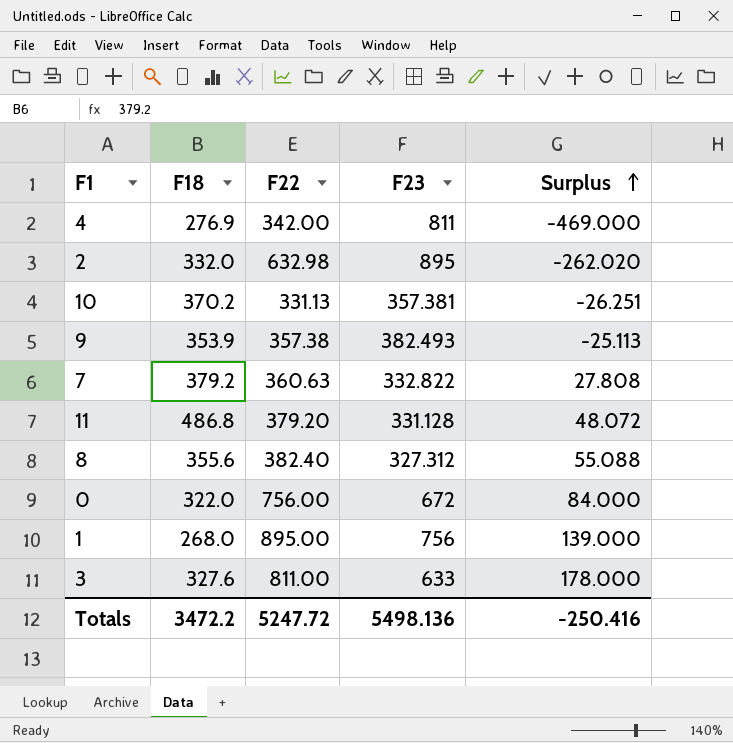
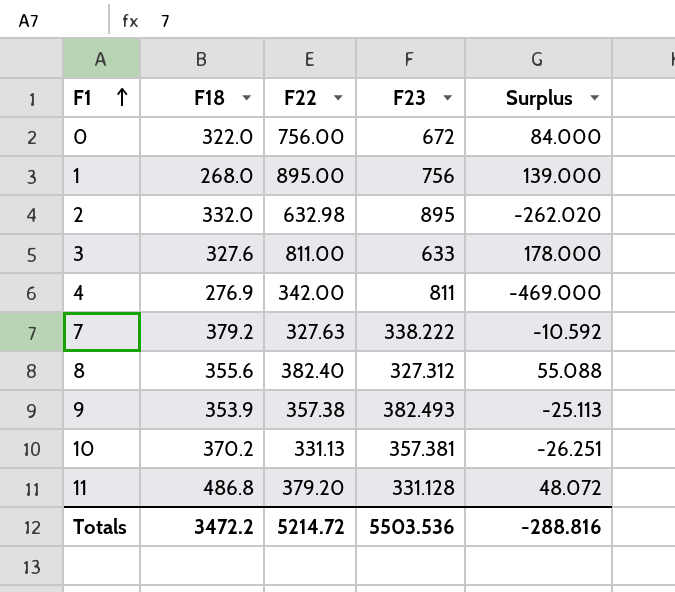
row order: Surplus ascending -> F1 ascending
7 | F22: 360.63 -> 327.63
7 | F23: 332.822 -> 338.222
7 | Surplus: 27.808 -> -10.592
Totals | F22: 5247.72 -> 5214.72
Totals | F23: 5498.136 -> 5503.536
Totals | Surplus: -250.416 -> -288.816

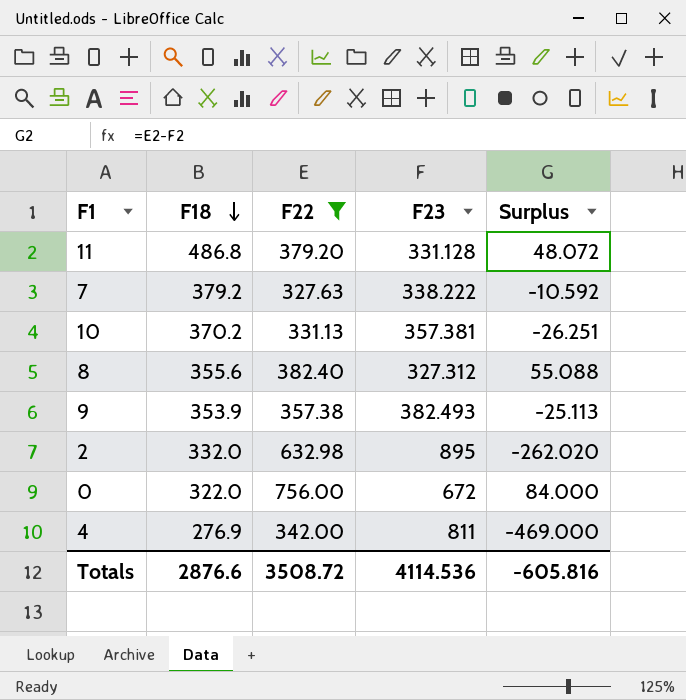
filter: none -> F22 <= 756.00
row order: F1 ascending -> F18 descending
Totals | F18: 3472.2 -> 2876.6
Totals | F22: 5214.72 -> 3508.72
Totals | F23: 5503.536 -> 4114.536
Totals | Surplus: -288.816 -> -605.816

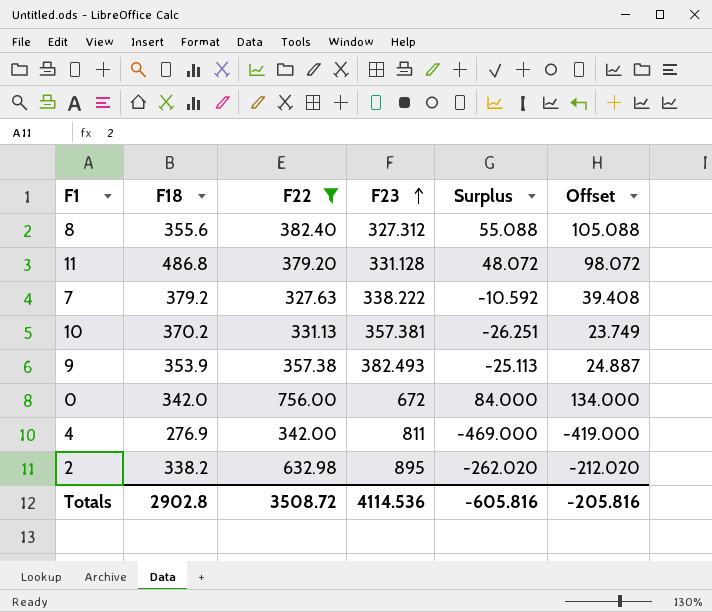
row order: F18 descending -> F23 ascending
column Offset | formula: none -> [Surplus] + 50
0 | F18: 322.0 -> 342.0
2 | F18: 332.0 -> 338.2
Totals | F18: 2876.6 -> 2902.8

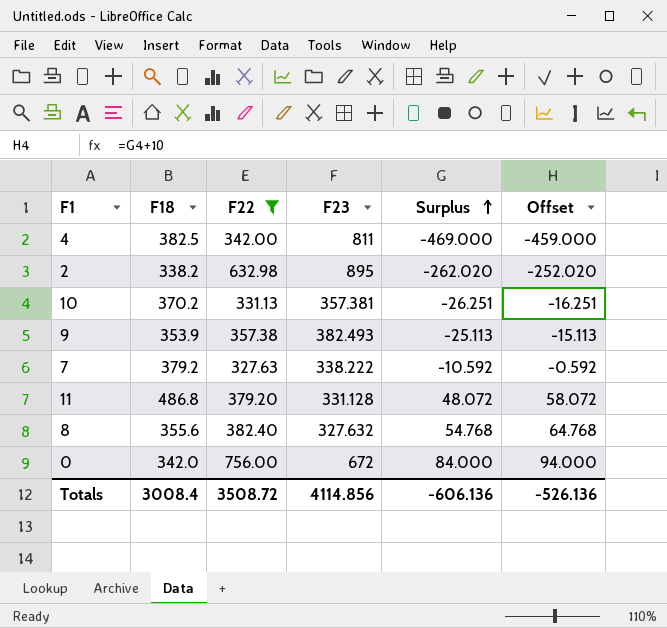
row order: F23 ascending -> Surplus ascending
column Offset | formula: [Surplus] + 50 -> [Surplus] + 10
4 | F18: 276.9 -> 382.5
8 | F23: 327.312 -> 327.632
8 | Surplus: 55.088 -> 54.768
Totals | F18: 2902.8 -> 3008.4
Totals | F23: 4114.536 -> 4114.856
Totals | Surplus: -605.816 -> -606.136
Totals | Offset: -205.816 -> -526.136

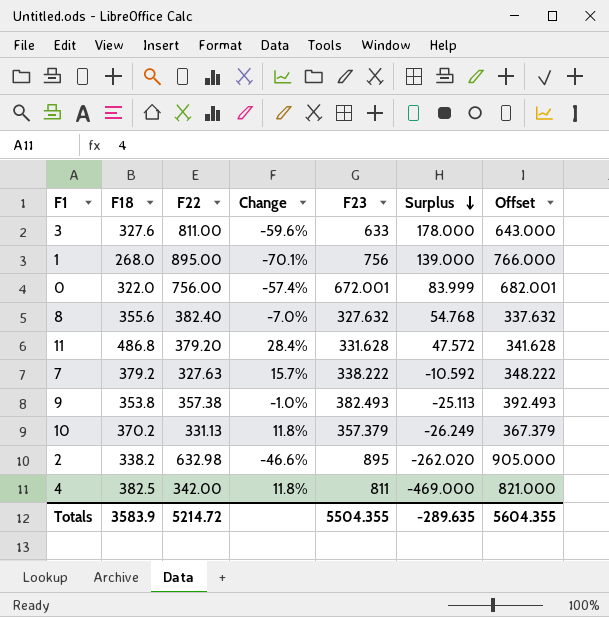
filter: F22 <= 756.00 -> none
row order: Surplus ascending -> Surplus descending
column Change | formula: none -> ([F18] - [F22]) / [F22]
column Offset | formula: [Surplus] + 10 -> [F23] + 10
0 | F18: 342.0 -> 322.0
0 | F23: 672 -> 672.001
0 | Surplus: 84.000 -> 83.999
11 | F23: 331.128 -> 331.628
11 | Surplus: 48.072 -> 47.572
9 | F18: 353.9 -> 353.8
10 | F23: 357.381 -> 357.379
10 | Surplus: -26.251 -> -26.249
Totals | F18: 3008.4 -> 3583.9
Totals | F22: 3508.72 -> 5214.72
Totals | F23: 4114.856 -> 5504.355
Totals | Surplus: -606.136 -> -289.635
Totals | Offset: -526.136 -> 5604.355

